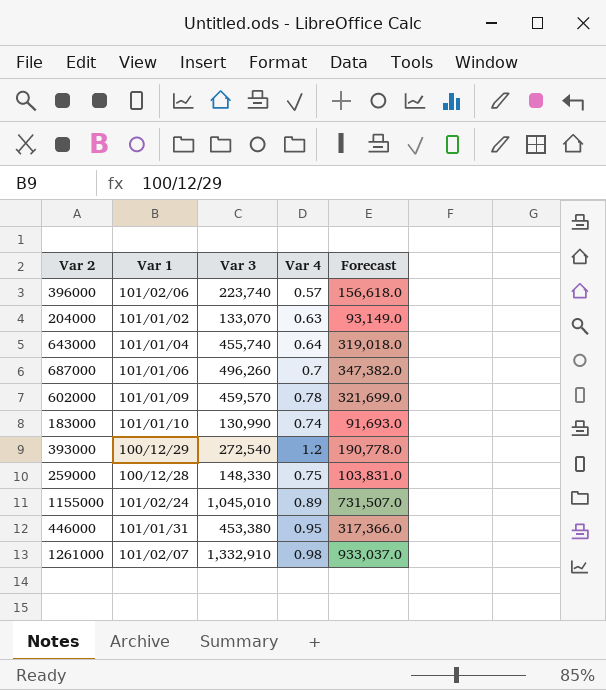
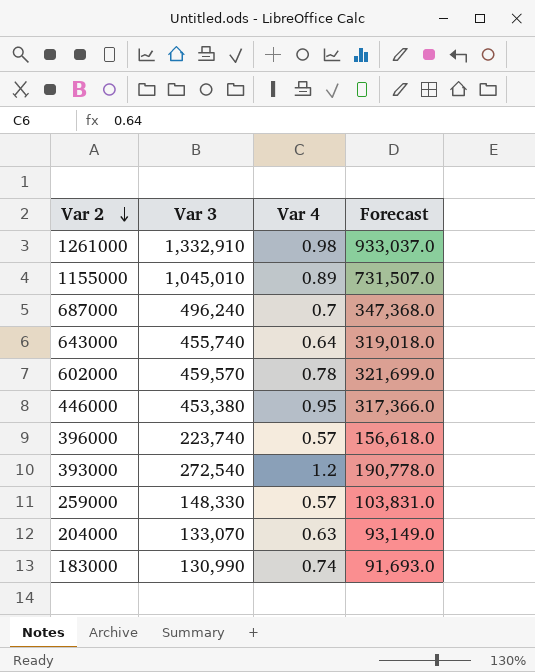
row order: none -> Var 2 descending
column Var 1 | position: 2 -> none
687000 | Var 3: 496,260 -> 496,240
687000 | Forecast: 347,382.0 -> 347,368.0
259000 | Var 4: 0.75 -> 0.57

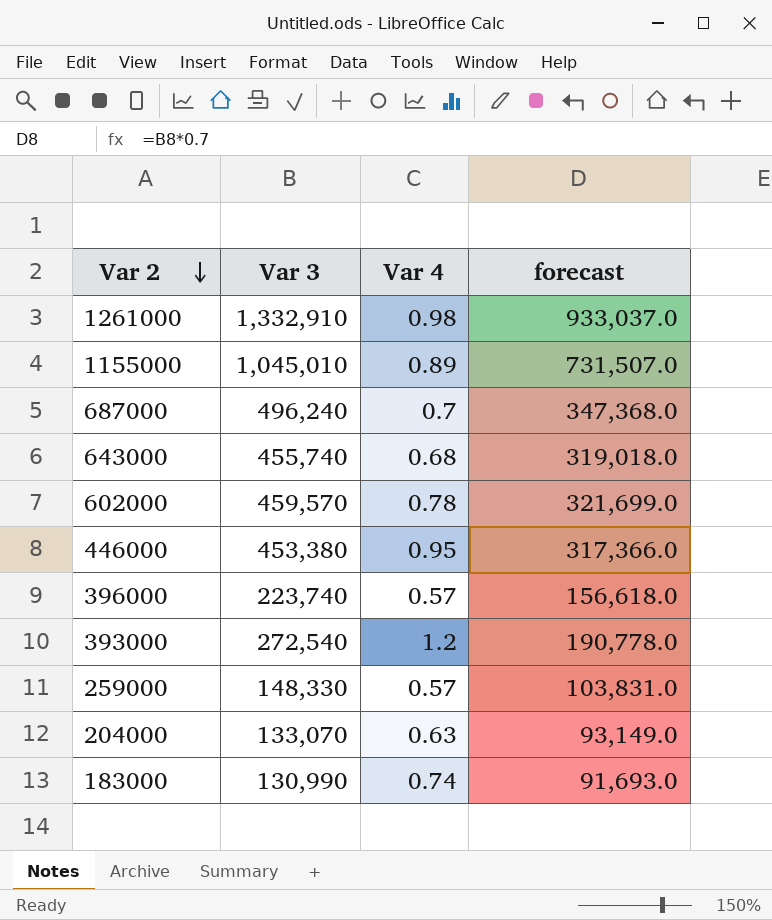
column name: Forecast -> forecast
643000 | Var 4: 0.64 -> 0.68

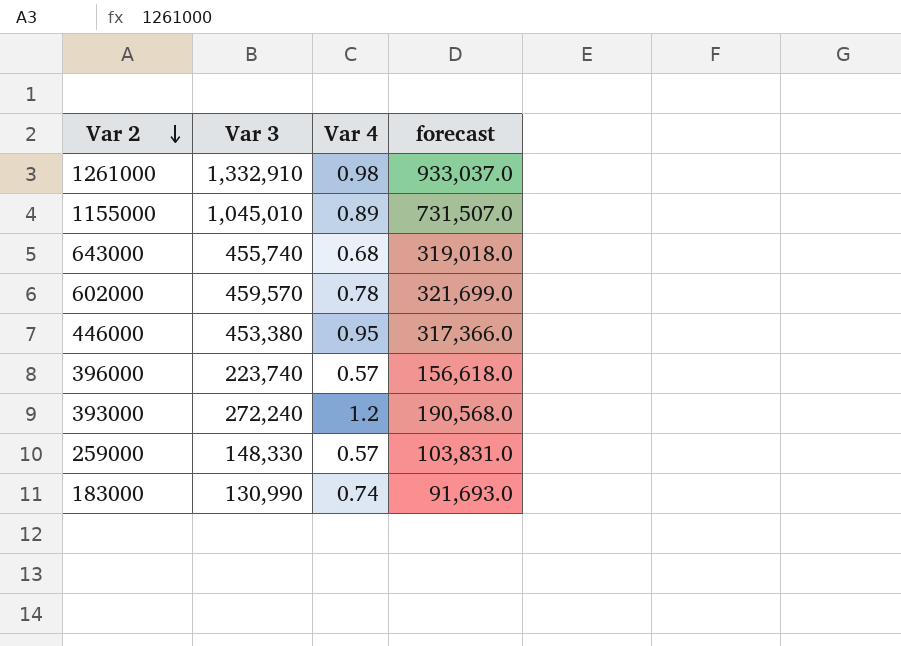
row 687000: 496,240 | 0.7 | 347,368.0 -> none
row 204000: 133,070 | 0.63 | 93,149.0 -> none
393000 | Var 3: 272,540 -> 272,240
393000 | forecast: 190,778.0 -> 190,568.0

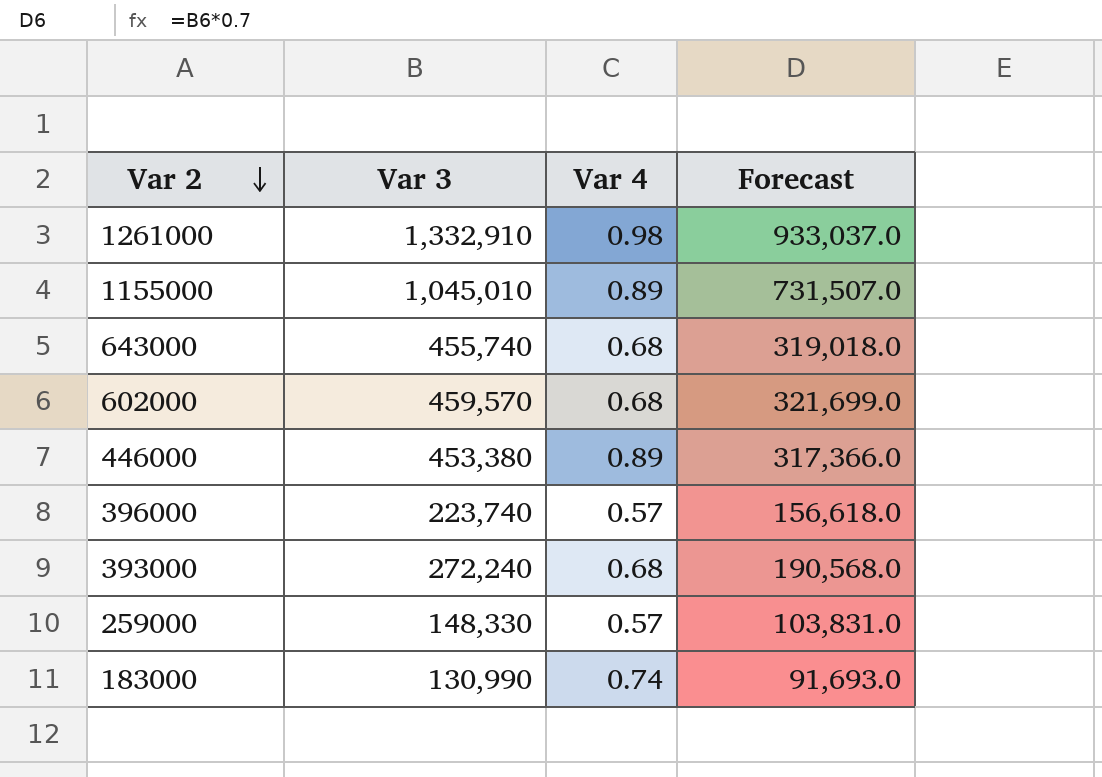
column name: forecast -> Forecast
602000 | Var 4: 0.78 -> 0.68
446000 | Var 4: 0.95 -> 0.89
393000 | Var 4: 1.2 -> 0.68

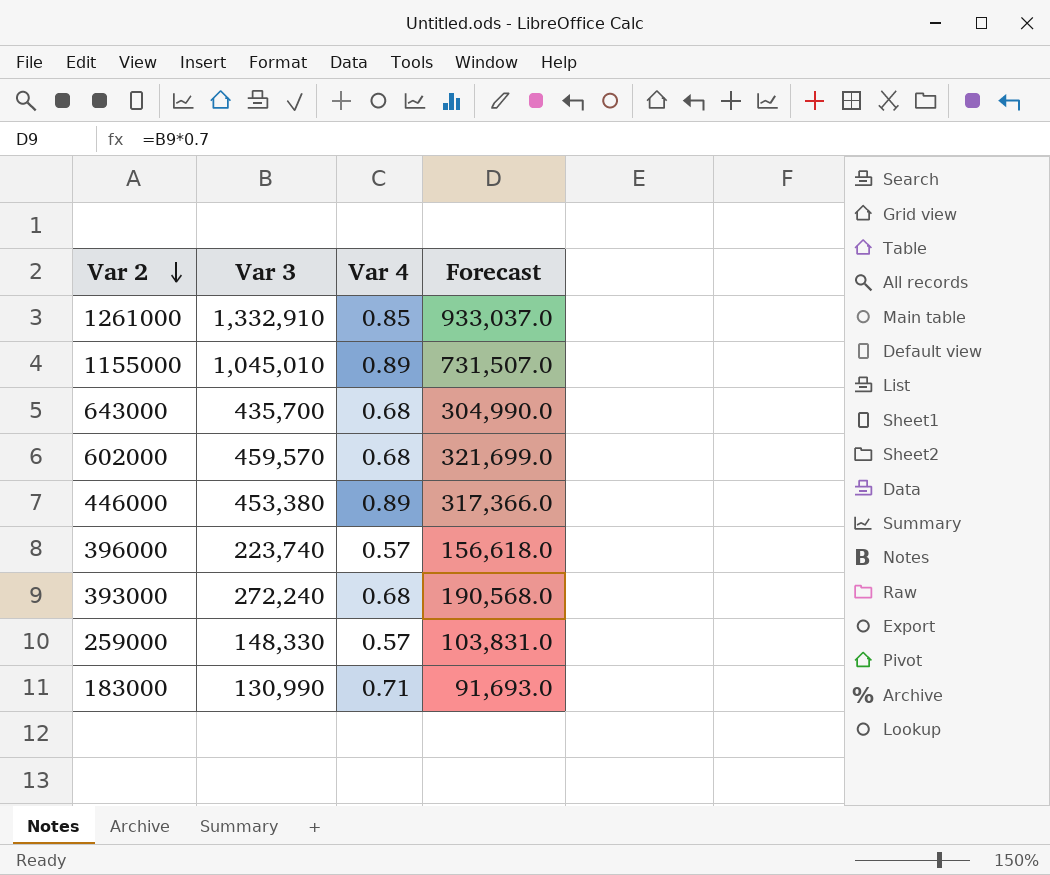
1261000 | Var 4: 0.98 -> 0.85
643000 | Var 3: 455,740 -> 435,700
643000 | Forecast: 319,018.0 -> 304,990.0
183000 | Var 4: 0.74 -> 0.71

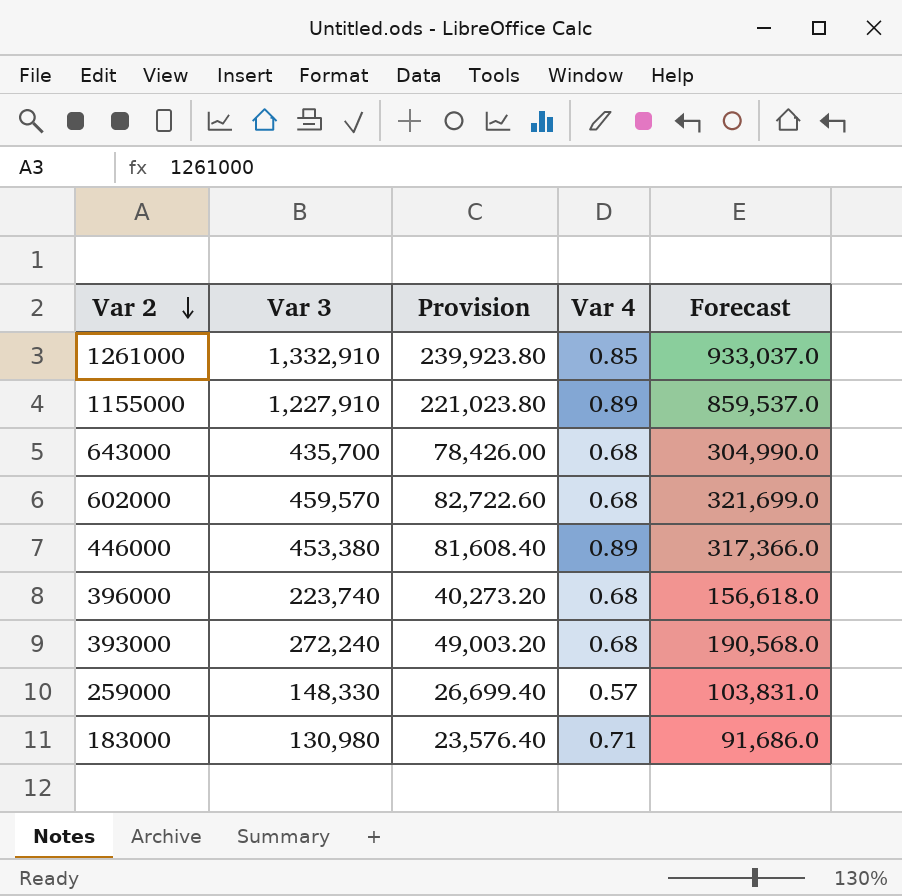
column Provision | formula: none -> [Var 3] * 0.18
1155000 | Var 3: 1,045,010 -> 1,227,910
1155000 | Forecast: 731,507.0 -> 859,537.0
396000 | Var 4: 0.57 -> 0.68
183000 | Var 3: 130,990 -> 130,980
183000 | Forecast: 91,693.0 -> 91,686.0

